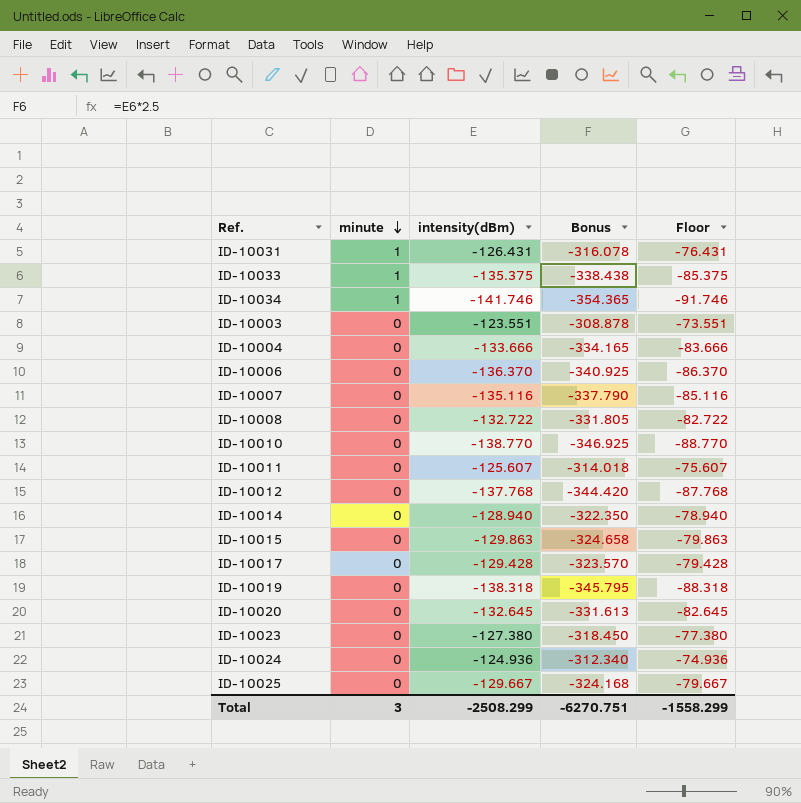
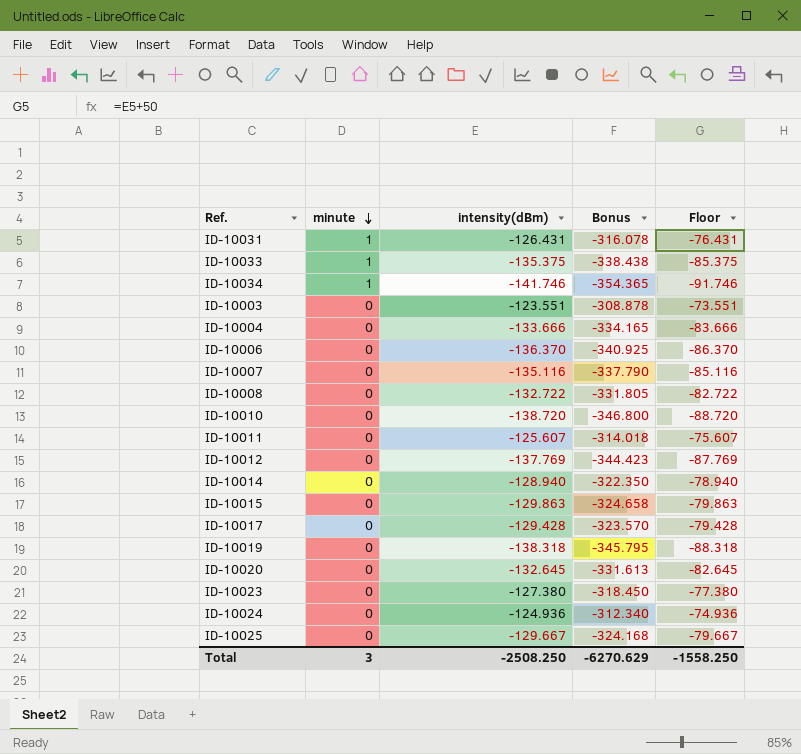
ID-10010 | intensity(dBm): -138.770 -> -138.720
ID-10010 | Bonus: -346.925 -> -346.800
ID-10010 | Floor: -88.770 -> -88.720
ID-10012 | intensity(dBm): -137.768 -> -137.769
ID-10012 | Bonus: -344.420 -> -344.423
ID-10012 | Floor: -87.768 -> -87.769
Total | intensity(dBm): -2508.299 -> -2508.250
Total | Bonus: -6270.751 -> -6270.629
Total | Floor: -1558.299 -> -1558.250

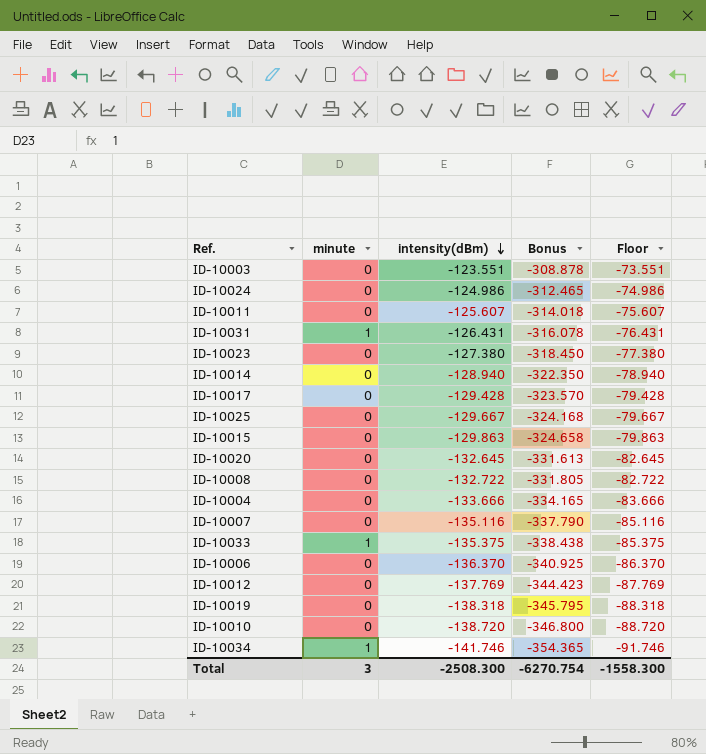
row order: minute descending -> intensity(dBm) descending
ID-10024 | intensity(dBm): -124.936 -> -124.986
ID-10024 | Bonus: -312.340 -> -312.465
ID-10024 | Floor: -74.936 -> -74.986
Total | intensity(dBm): -2508.250 -> -2508.300
Total | Bonus: -6270.629 -> -6270.754
Total | Floor: -1558.250 -> -1558.300

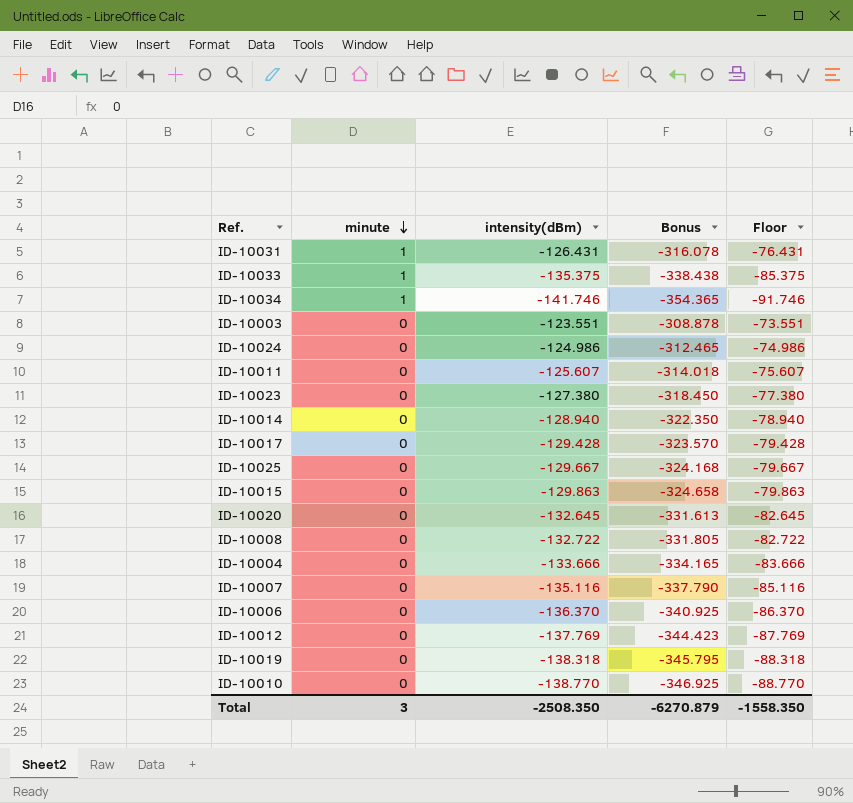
row order: intensity(dBm) descending -> minute descending
ID-10010 | intensity(dBm): -138.720 -> -138.770
ID-10010 | Bonus: -346.800 -> -346.925
ID-10010 | Floor: -88.720 -> -88.770
Total | intensity(dBm): -2508.300 -> -2508.350
Total | Bonus: -6270.754 -> -6270.879
Total | Floor: -1558.300 -> -1558.350

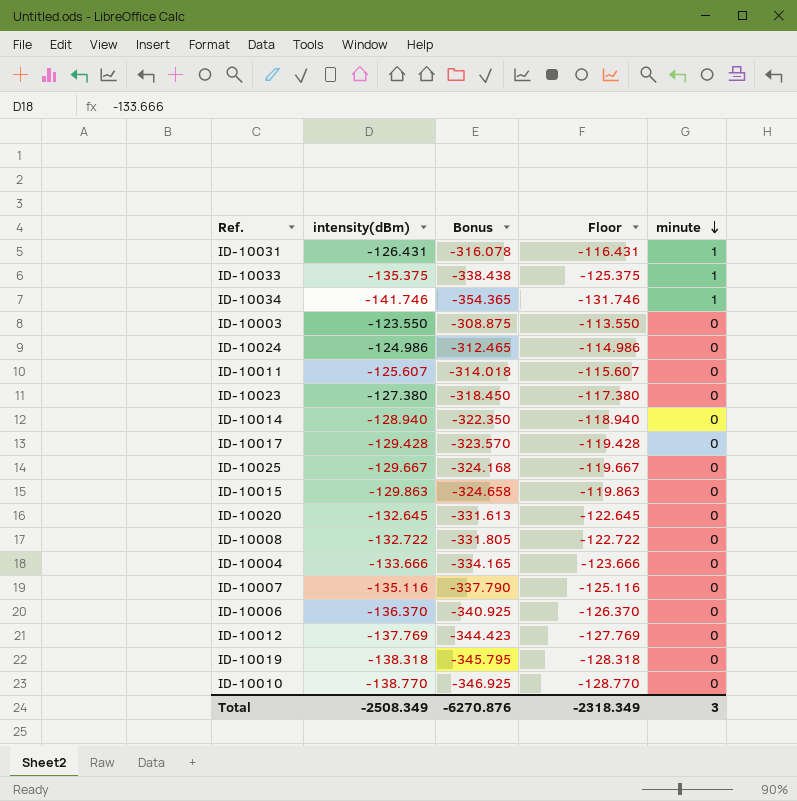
column Floor | formula: [intensity(dBm)] + 50 -> [intensity(dBm)] + 10
column minute | position: 2 -> 5
ID-10003 | intensity(dBm): -123.551 -> -123.550
ID-10003 | Bonus: -308.878 -> -308.875
Total | intensity(dBm): -2508.350 -> -2508.349
Total | Bonus: -6270.879 -> -6270.876
Total | Floor: -1558.350 -> -2318.349

